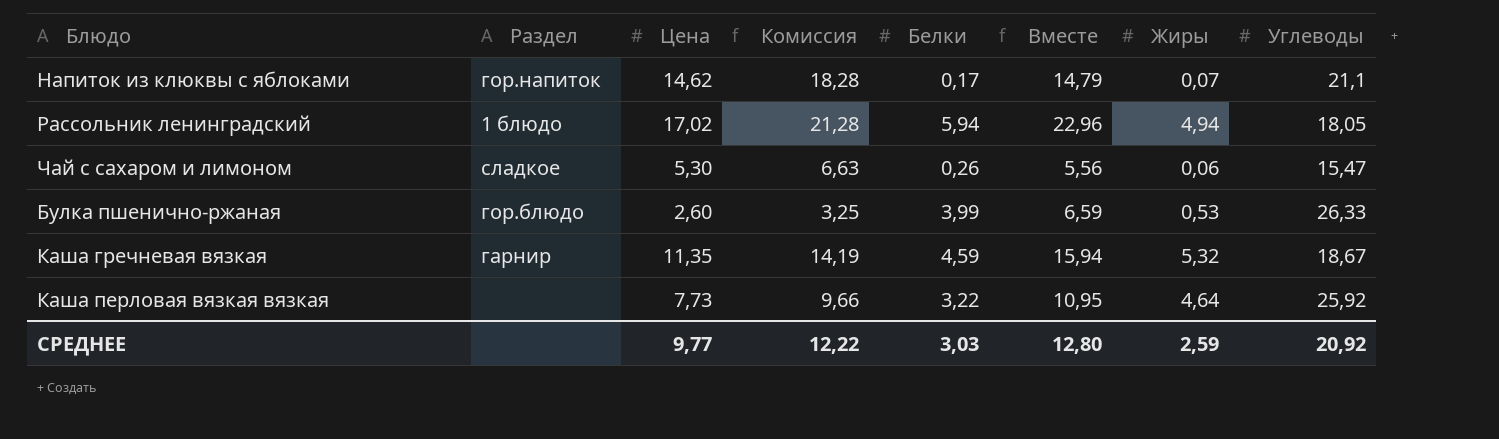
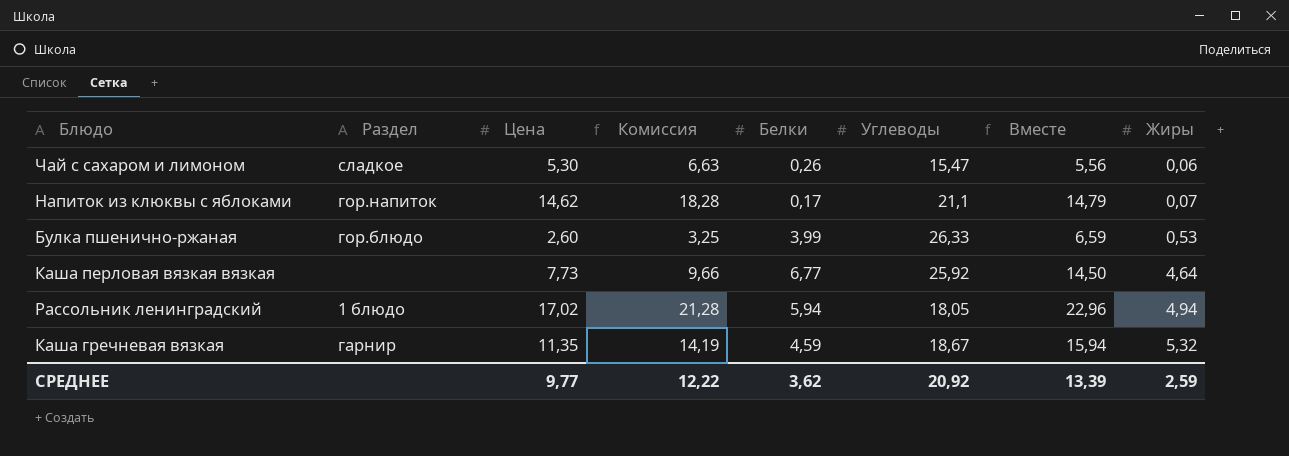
row order: none -> Жиры ascending
column Углеводы | position: 8 -> 6
Каша перловая вязкая вязкая | Белки: 3,22 -> 6,77
Каша перловая вязкая вязкая | Вместе: 10,95 -> 14,50
СРЕДНЕЕ | Белки: 3,03 -> 3,62
СРЕДНЕЕ | Вместе: 12,80 -> 13,39

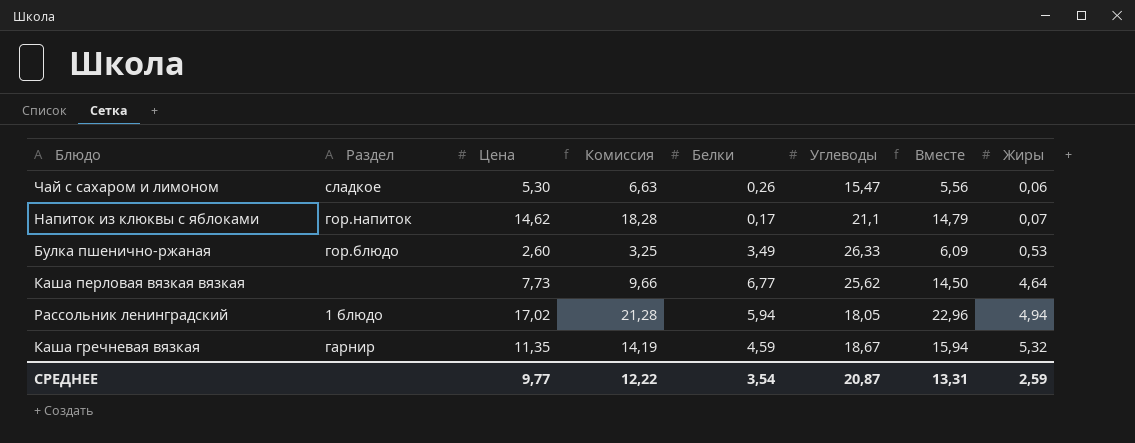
Булка пшенично-ржаная | Белки: 3,99 -> 3,49
Булка пшенично-ржаная | Вместе: 6,59 -> 6,09
Каша перловая вязкая вязкая | Углеводы: 25,92 -> 25,62
СРЕДНЕЕ | Белки: 3,62 -> 3,54
СРЕДНЕЕ | Углеводы: 20,92 -> 20,87
СРЕДНЕЕ | Вместе: 13,39 -> 13,31

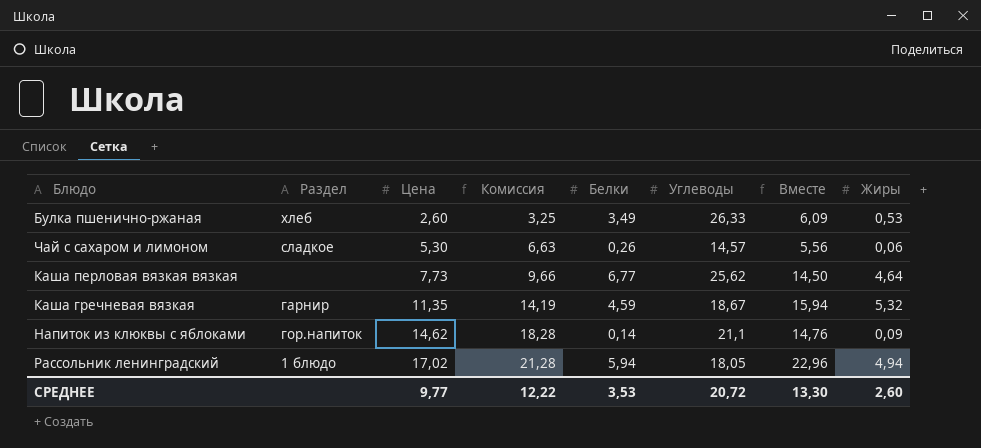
row order: Жиры ascending -> Цена ascending
Булка пшенично-ржаная | Раздел: гор.блюдо -> хлеб
Чай с сахаром и лимоном | Углеводы: 15,47 -> 14,57
Напиток из клюквы с яблоками | Белки: 0,17 -> 0,14
Напиток из клюквы с яблоками | Вместе: 14,79 -> 14,76
Напиток из клюквы с яблоками | Жиры: 0,07 -> 0,09
СРЕДНЕЕ | Белки: 3,54 -> 3,53
СРЕДНЕЕ | Углеводы: 20,87 -> 20,72
СРЕДНЕЕ | Вместе: 13,31 -> 13,30
СРЕДНЕЕ | Жиры: 2,59 -> 2,60

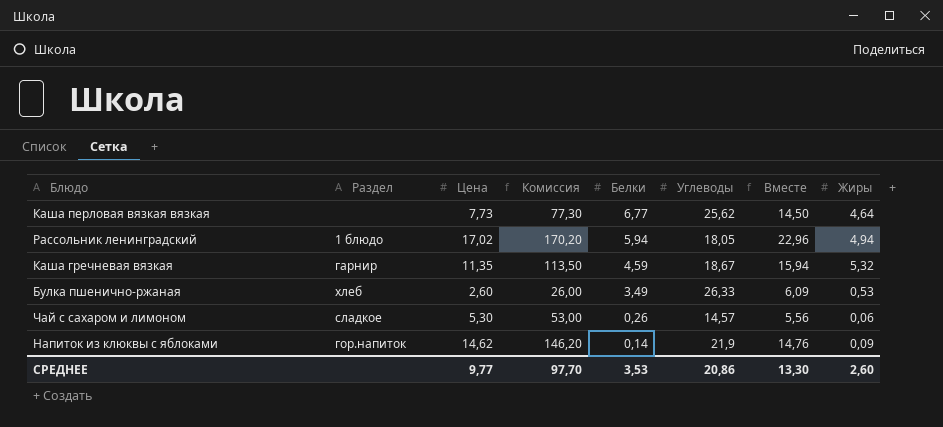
row order: Цена ascending -> Белки descending
column Комиссия | formula: [Цена] * 1,25 -> [Цена] * 10
Напиток из клюквы с яблоками | Углеводы: 21,1 -> 21,9
СРЕДНЕЕ | Комиссия: 12,22 -> 97,70
СРЕДНЕЕ | Углеводы: 20,72 -> 20,86

